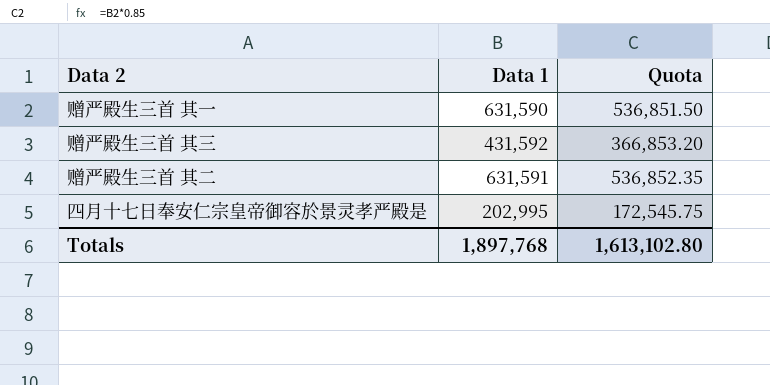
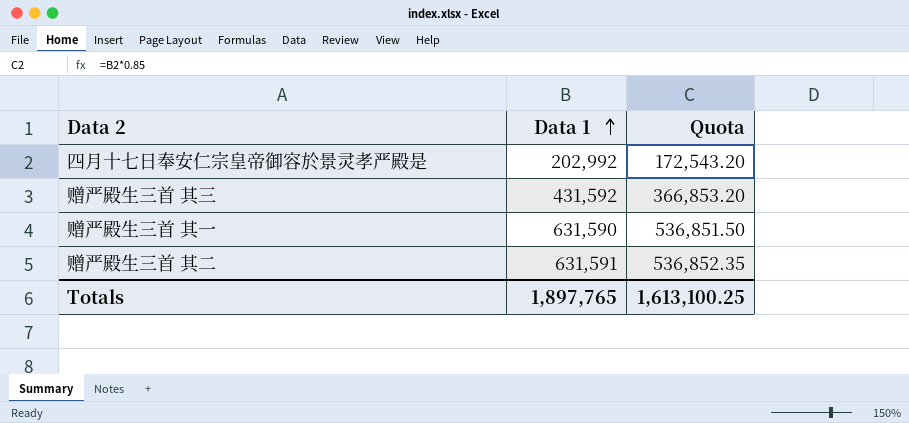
row order: none -> Data 1 ascending
四月十七日奉安仁宗皇帝御容於景灵孝严殿是 | Data 1: 202,995 -> 202,992
四月十七日奉安仁宗皇帝御容於景灵孝严殿是 | Quota: 172,545.75 -> 172,543.20
Totals | Data 1: 1,897,768 -> 1,897,765
Totals | Quota: 1,613,102.80 -> 1,613,100.25

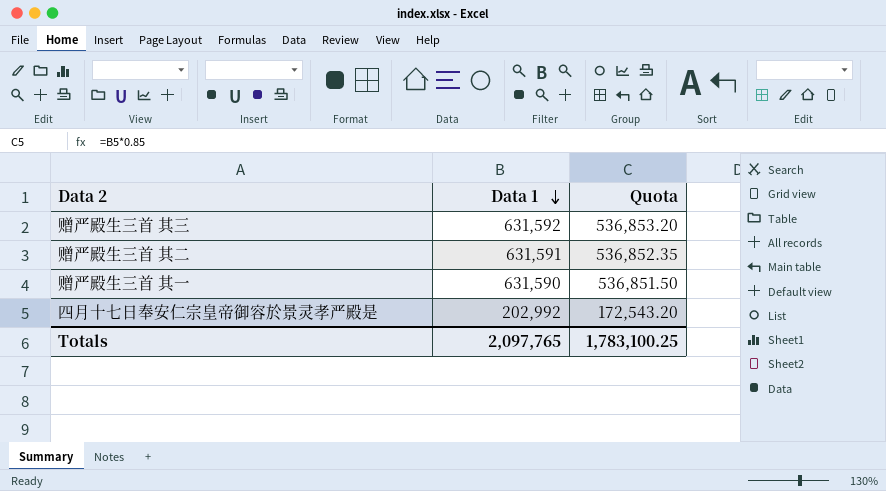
row order: Data 1 ascending -> Data 1 descending
赠严殿生三首 其三 | Data 1: 431,592 -> 631,592
赠严殿生三首 其三 | Quota: 366,853.20 -> 536,853.20
Totals | Data 1: 1,897,765 -> 2,097,765
Totals | Quota: 1,613,100.25 -> 1,783,100.25

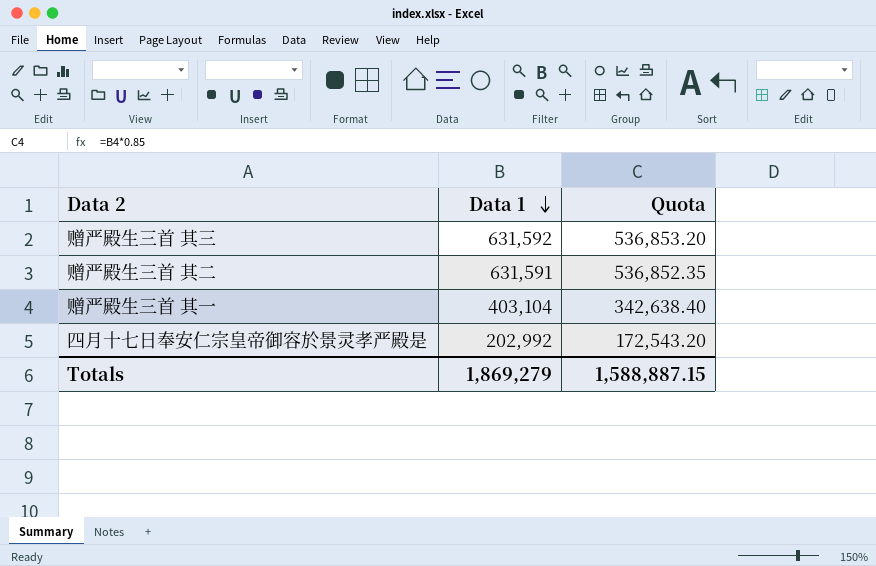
赠严殿生三首 其一 | Data 1: 631,590 -> 403,104
赠严殿生三首 其一 | Quota: 536,851.50 -> 342,638.40
Totals | Data 1: 2,097,765 -> 1,869,279
Totals | Quota: 1,783,100.25 -> 1,588,887.15

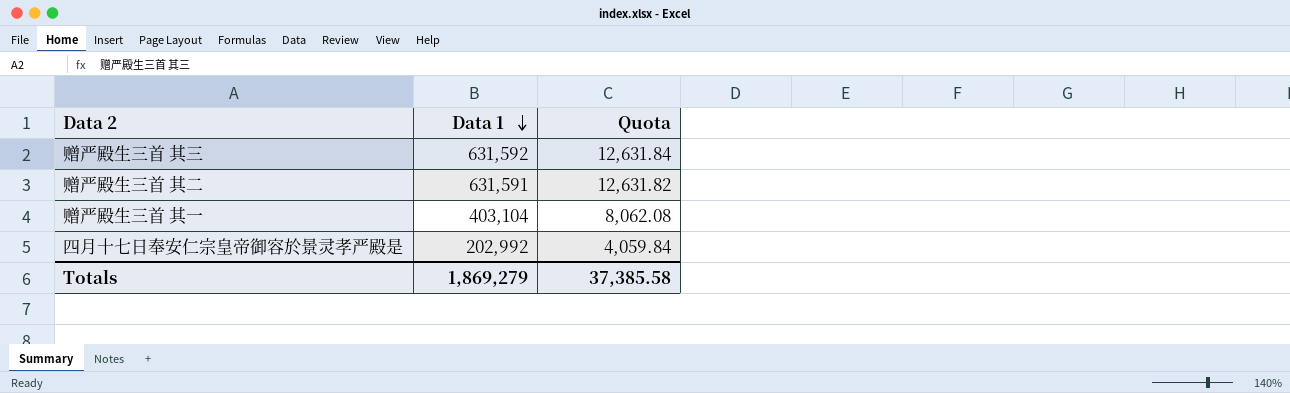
column Quota | formula: [Data 1] * 0.85 -> [Data 1] * 0.02
Totals | Quota: 1,588,887.15 -> 37,385.58

